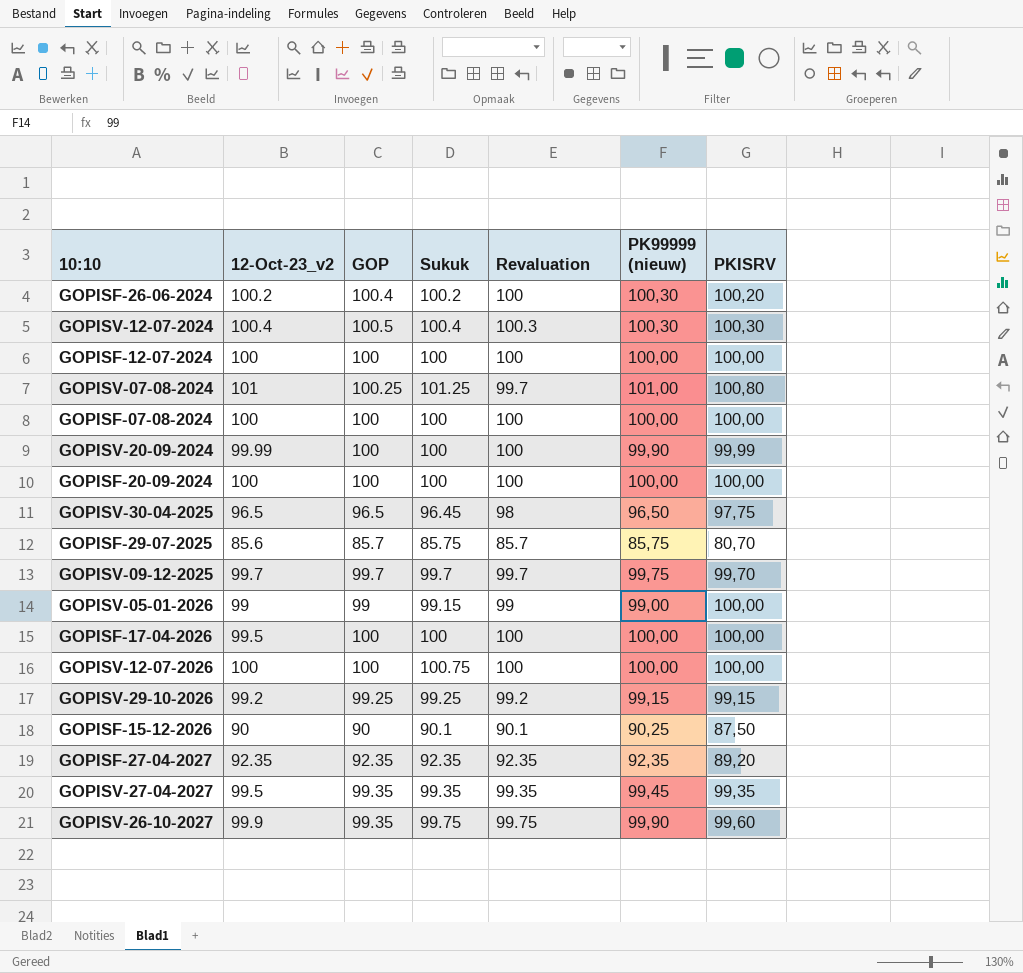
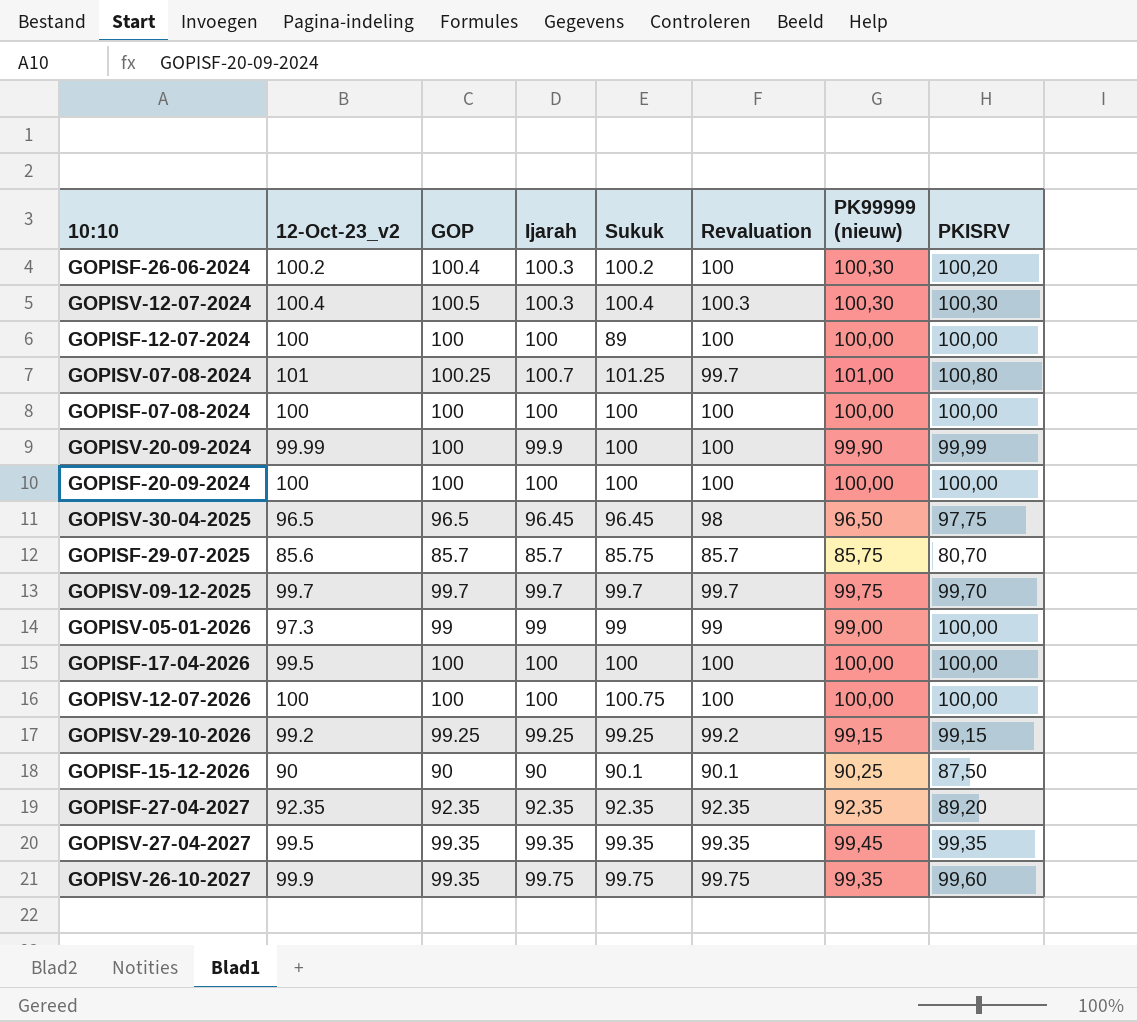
column Ijarah | position: none -> 4
GOPISF-12-07-2024 | Sukuk: 100 -> 89
GOPISV-05-01-2026 | 12-Oct-23_v2: 99 -> 97.3
GOPISV-05-01-2026 | Sukuk: 99.15 -> 99
GOPISV-26-10-2027 | PK99999 (nieuw): 99,90 -> 99,35

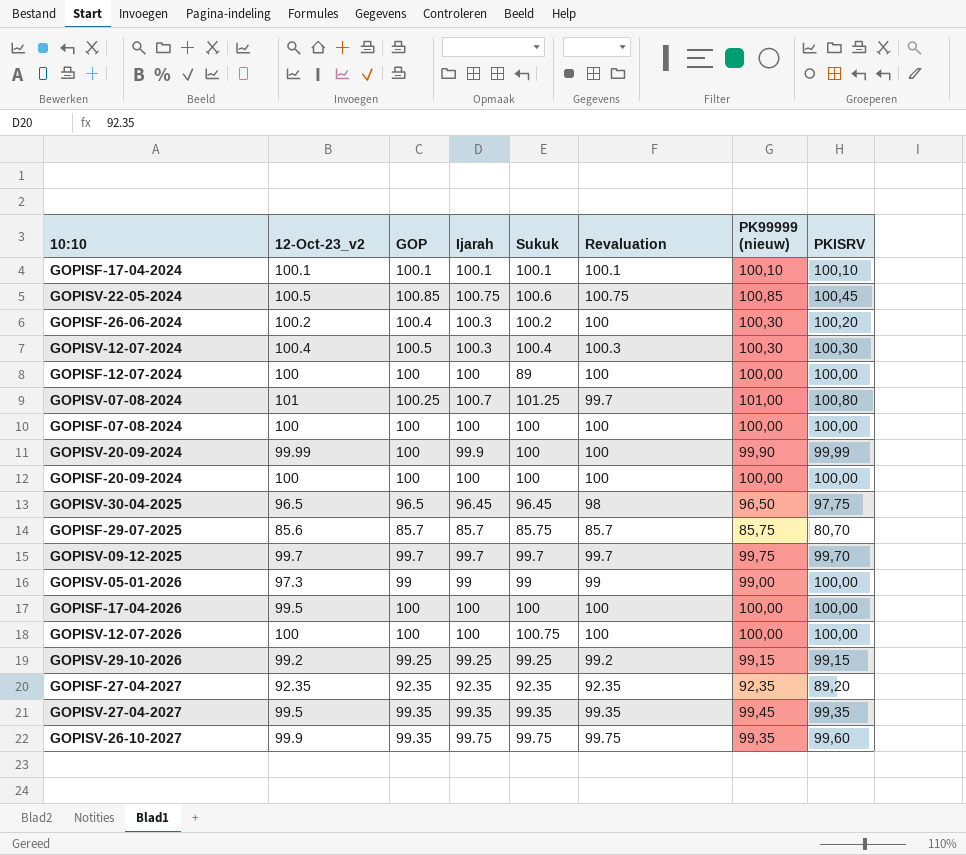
row GOPISF-15-12-2026: 90 | 90 | 90 | 90.1 | 90.1 | 90,25 | 87,50 -> none
row GOPISF-17-04-2024: none -> 100.1 | 100.1 | 100.1 | 100.1 | 100.1 | 100,10 | 100,10
row GOPISV-22-05-2024: none -> 100.5 | 100.85 | 100.75 | 100.6 | 100.75 | 100,85 | 100,45

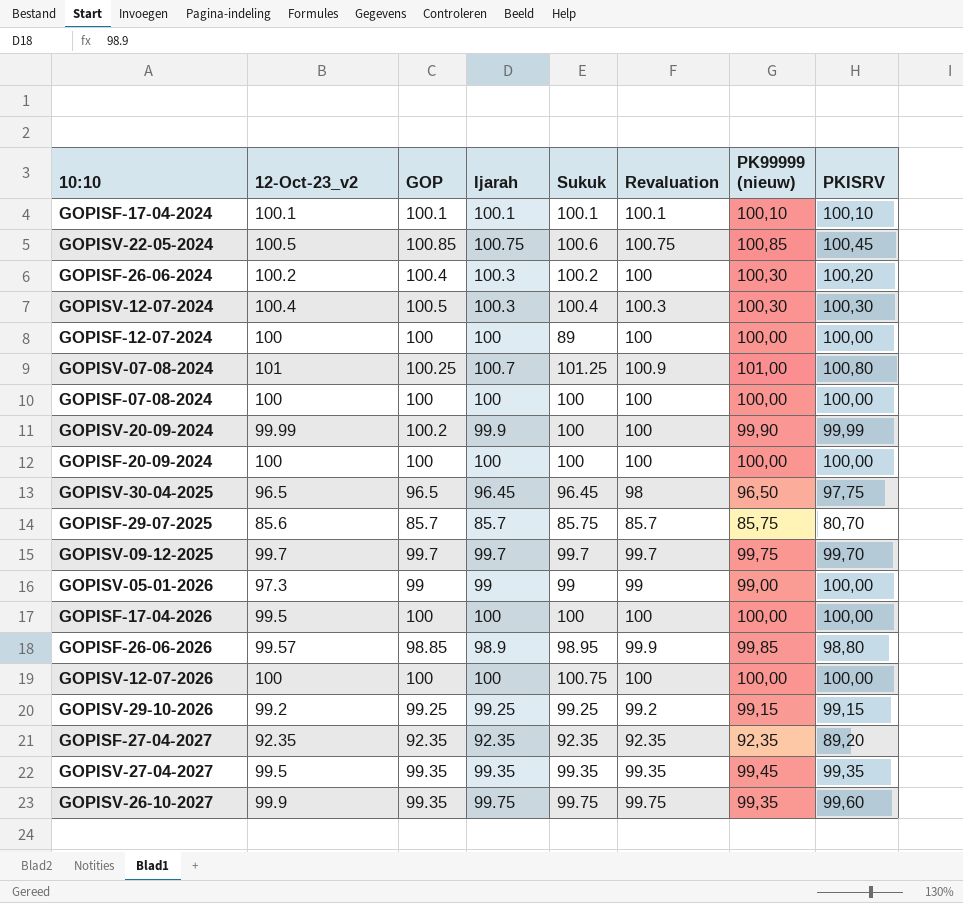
GOPISV-07-08-2024 | Revaluation: 99.7 -> 100.9
GOPISV-20-09-2024 | GOP: 100 -> 100.2
row GOPISF-26-06-2026: none -> 99.57 | 98.85 | 98.9 | 98.95 | 99.9 | 99,85 | 98,80

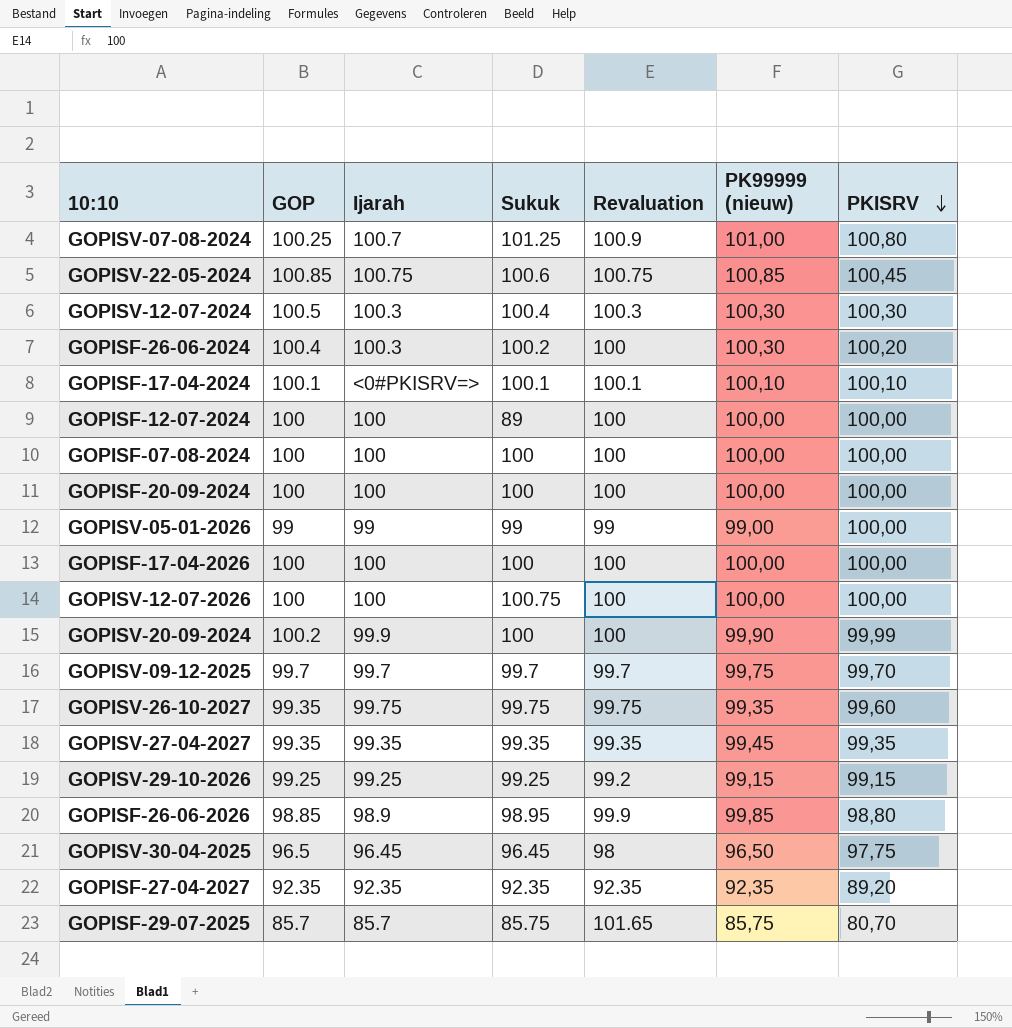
row order: none -> PKISRV descending
column 12-Oct-23_v2 | position: 2 -> none
GOPISF-17-04-2024 | Ijarah: 100.1 -> <0#PKISRV=>
GOPISF-29-07-2025 | Revaluation: 85.7 -> 101.65

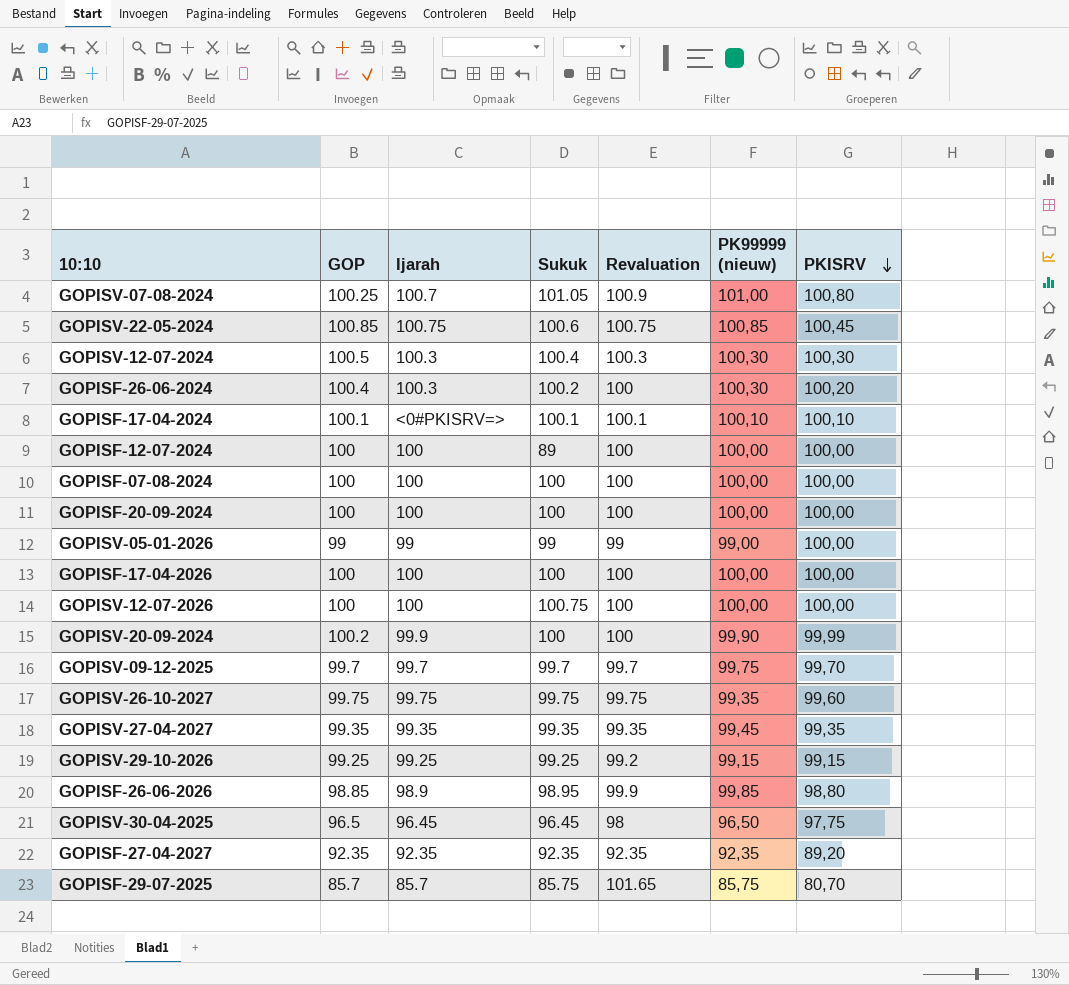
GOPISV-07-08-2024 | Sukuk: 101.25 -> 101.05
GOPISV-26-10-2027 | GOP: 99.35 -> 99.75

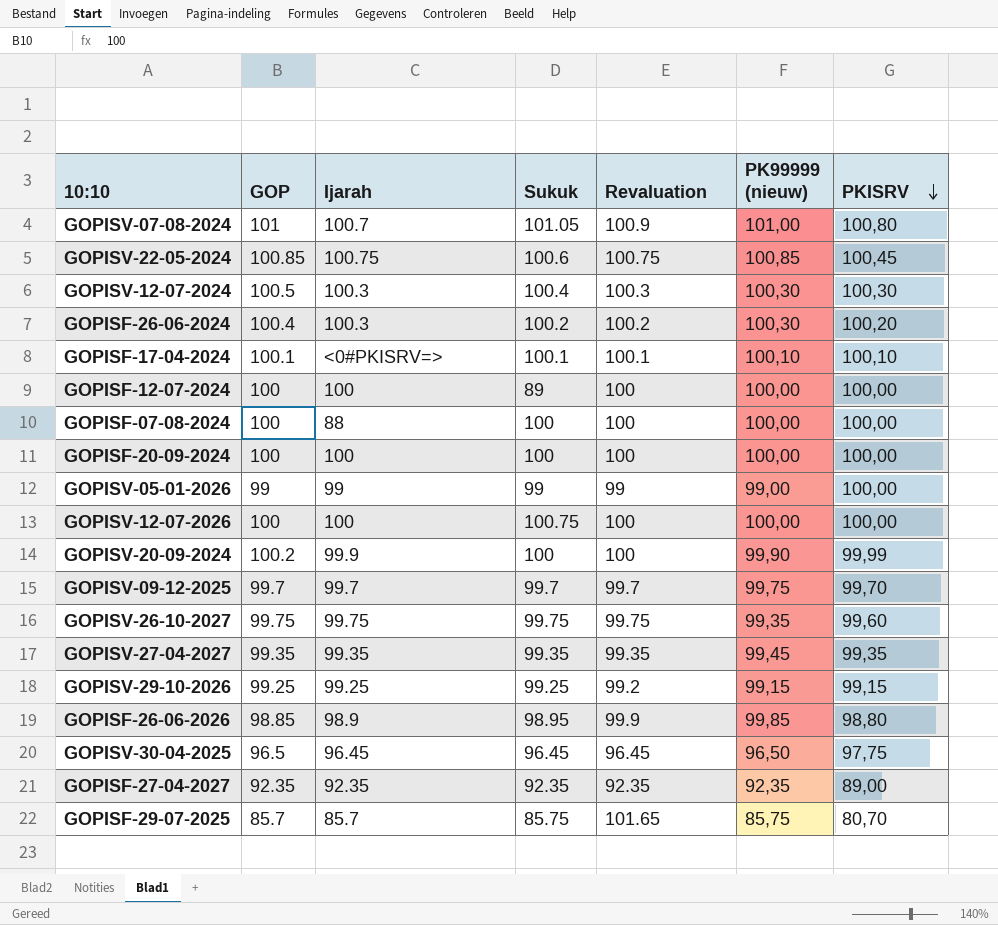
row GOPISF-17-04-2026: 100 | 100 | 100 | 100 | 100,00 | 100,00 -> none
GOPISV-07-08-2024 | GOP: 100.25 -> 101
GOPISF-26-06-2024 | Revaluation: 100 -> 100.2
GOPISF-07-08-2024 | Ijarah: 100 -> 88
GOPISV-30-04-2025 | Revaluation: 98 -> 96.45
GOPISF-27-04-2027 | PKISRV: 89,20 -> 89,00

